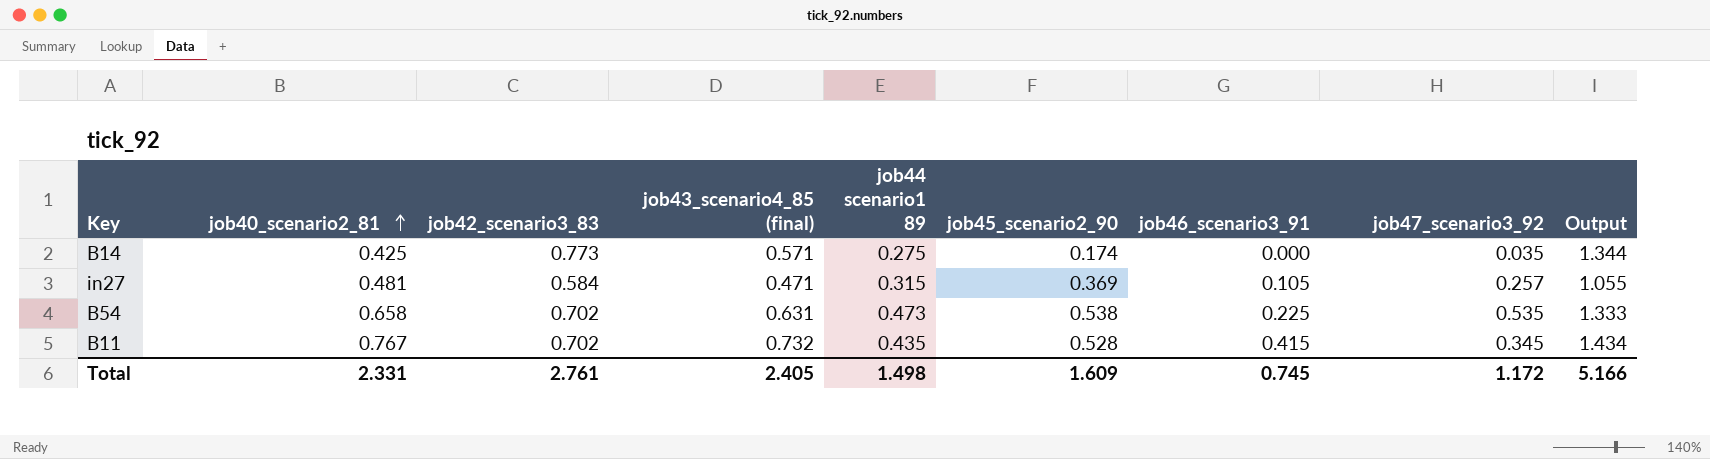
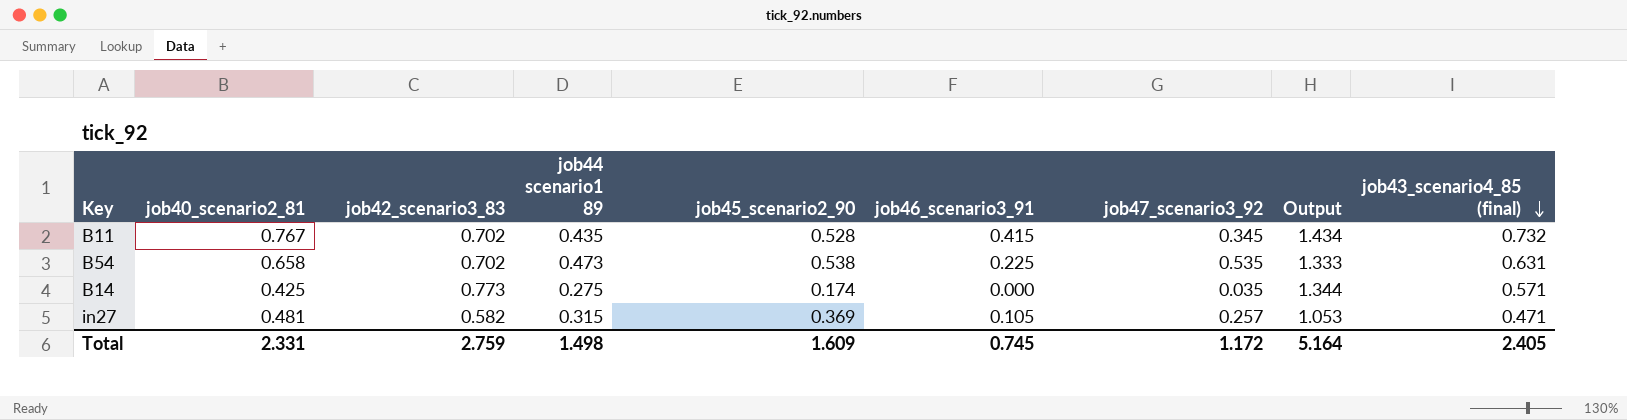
row order: job40_scenario2_81 ascending -> job43_scenario4_85 (final) descending
column job43_scenario4_85 (final) | position: 4 -> 9
in27 | job42_scenario3_83: 0.584 -> 0.582
in27 | Output: 1.055 -> 1.053
Total | job42_scenario3_83: 2.761 -> 2.759
Total | Output: 5.166 -> 5.164

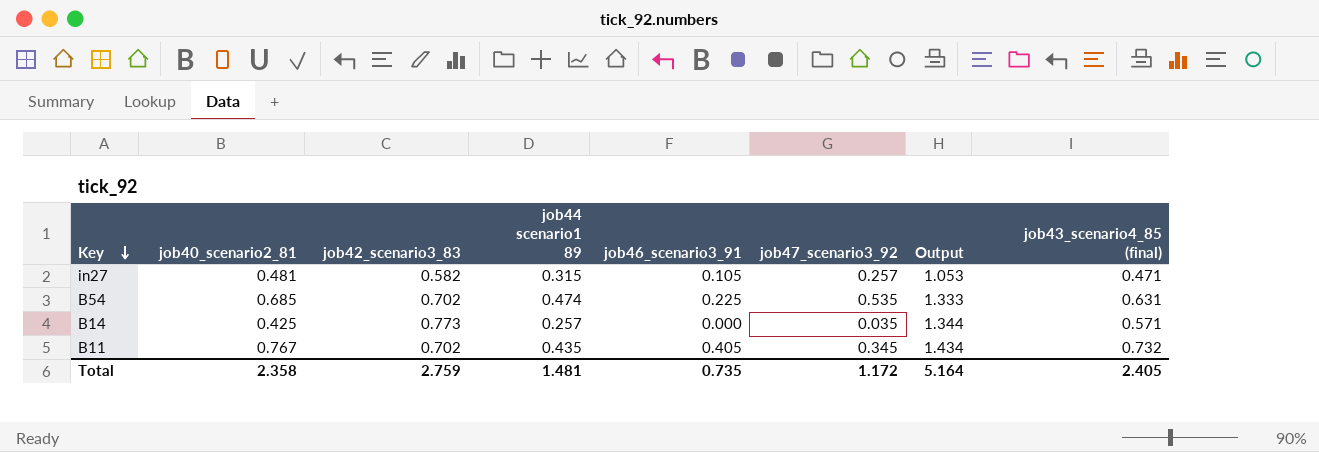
row order: job43_scenario4_85 (final) descending -> Key descending
column job45_scenario2_90 | position: 5 -> none
B54 | job40_scenario2_81: 0.658 -> 0.685
B54 | job44 scenario1 89: 0.473 -> 0.474
B14 | job44 scenario1 89: 0.275 -> 0.257
B11 | job46_scenario3_91: 0.415 -> 0.405
Total | job40_scenario2_81: 2.331 -> 2.358
Total | job44 scenario1 89: 1.498 -> 1.481
Total | job46_scenario3_91: 0.745 -> 0.735

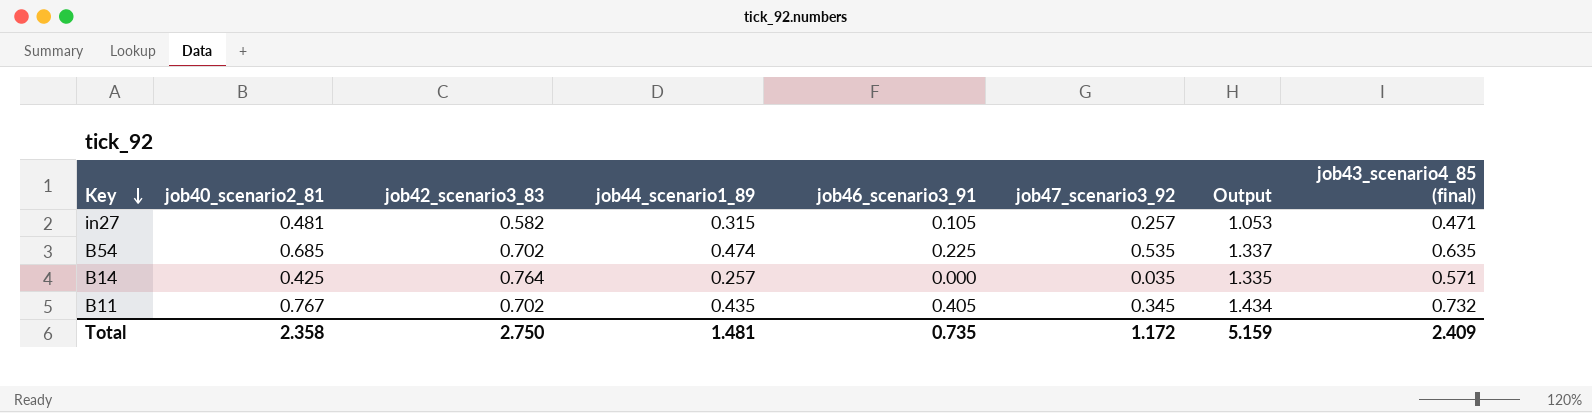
column name: job44 scenario1 89 -> job44_scenario1_89
B54 | Output: 1.333 -> 1.337
B54 | job43_scenario4_85 (final): 0.631 -> 0.635
B14 | job42_scenario3_83: 0.773 -> 0.764
B14 | Output: 1.344 -> 1.335
Total | job42_scenario3_83: 2.759 -> 2.750
Total | Output: 5.164 -> 5.159
Total | job43_scenario4_85 (final): 2.405 -> 2.409

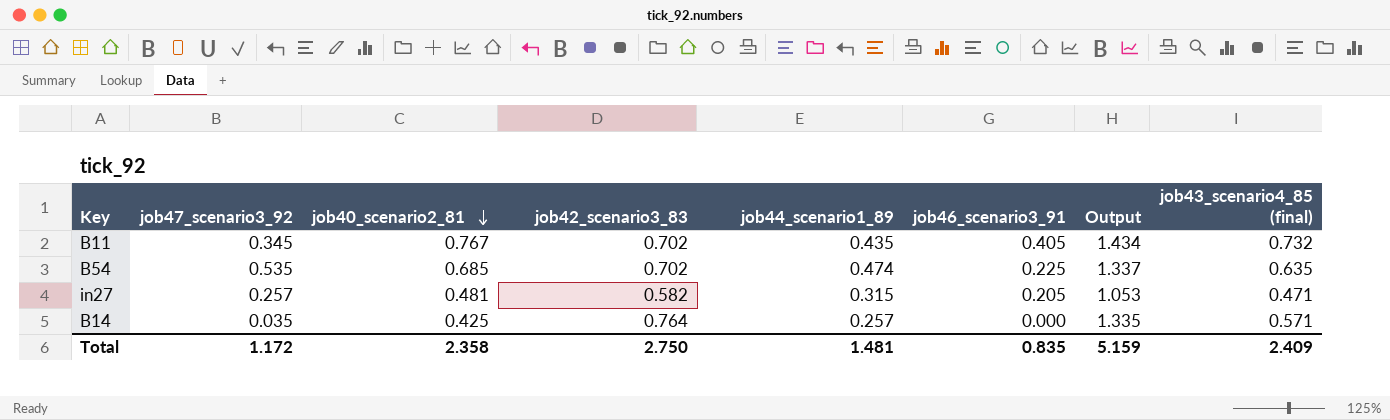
row order: Key descending -> job40_scenario2_81 descending
column job47_scenario3_92 | position: 6 -> 2
in27 | job46_scenario3_91: 0.105 -> 0.205
Total | job46_scenario3_91: 0.735 -> 0.835

